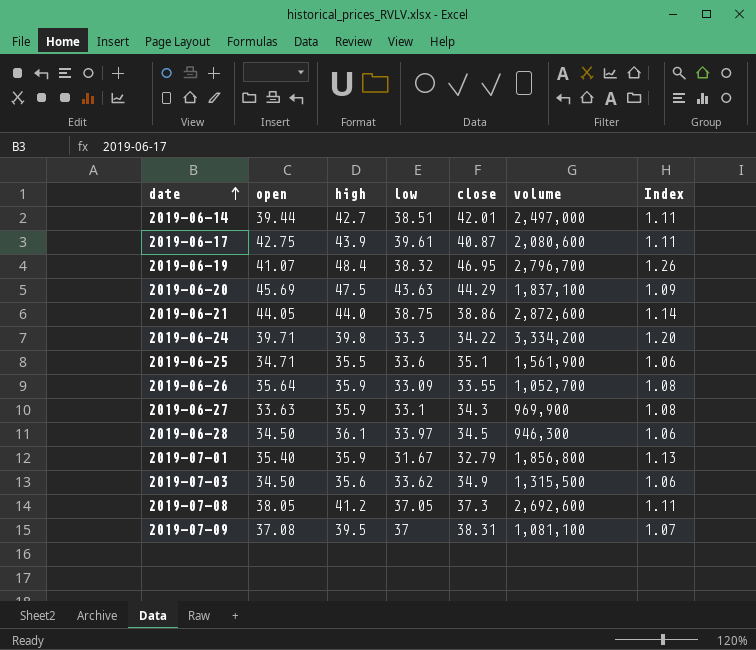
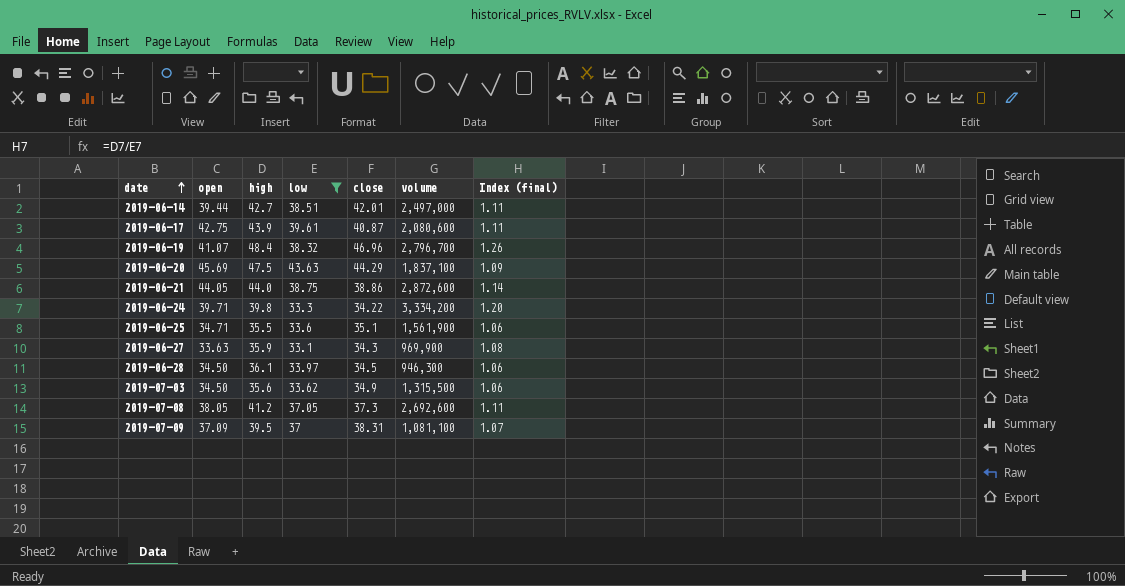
filter: none -> low >= 33.1
column name: Index -> Index (final)
2019-06-19 | close: 46.95 -> 46.96
2019-07-09 | open: 37.08 -> 37.09

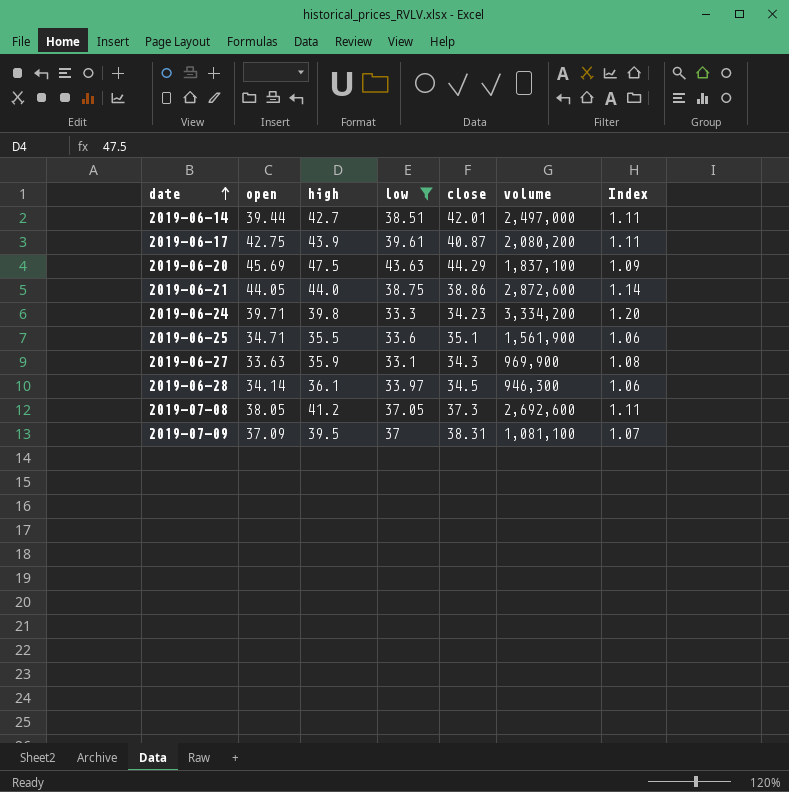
column name: Index (final) -> Index
row 2019-06-19: 41.07 | 48.4 | 38.32 | 46.96 | 2,796,700 | 1.26 -> none
row 2019-07-03: 34.50 | 35.6 | 33.62 | 34.9 | 1,315,500 | 1.06 -> none
2019-06-17 | volume: 2,080,600 -> 2,080,200
2019-06-24 | close: 34.22 -> 34.23
2019-06-28 | open: 34.50 -> 34.14

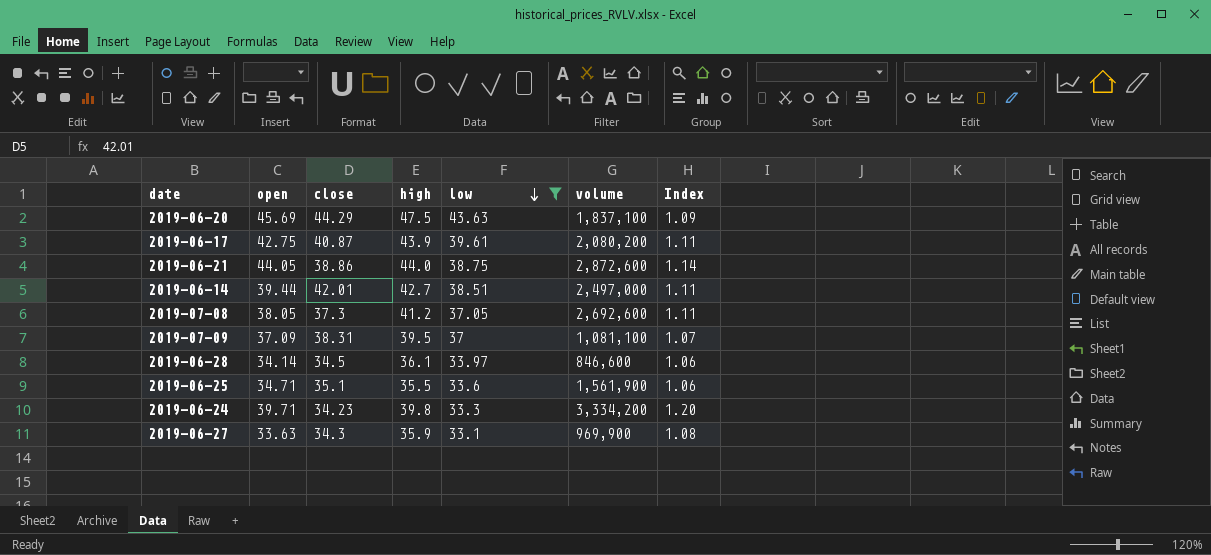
row order: date ascending -> low descending
column close | position: 5 -> 3
2019-06-28 | volume: 946,300 -> 846,600

